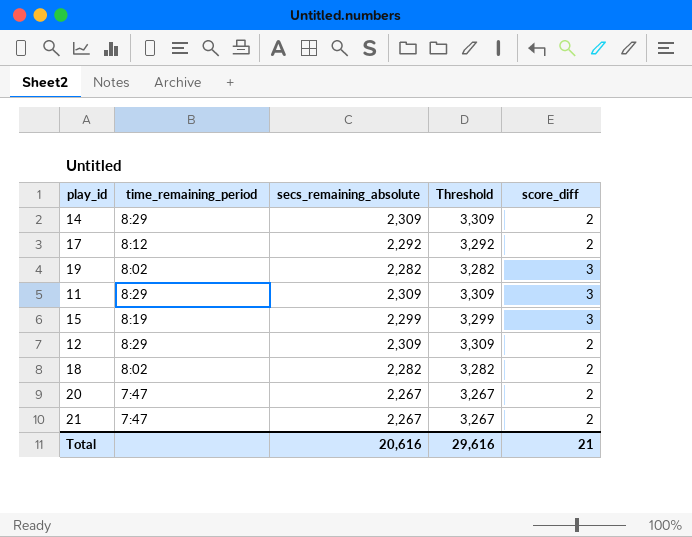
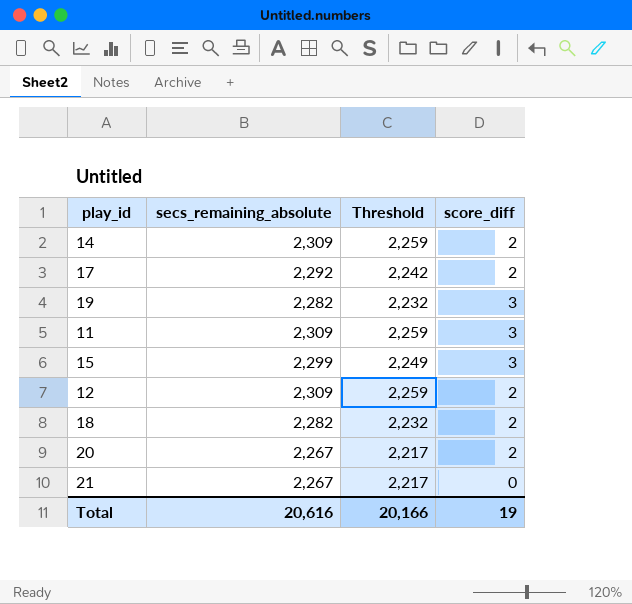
column time_remaining_period | position: 2 -> none
column Threshold | formula: [secs_remaining_absolute] + 1000 -> [secs_remaining_absolute] - 50
21 | score_diff: 2 -> 0
Total | Threshold: 29,616 -> 20,166
Total | score_diff: 21 -> 19

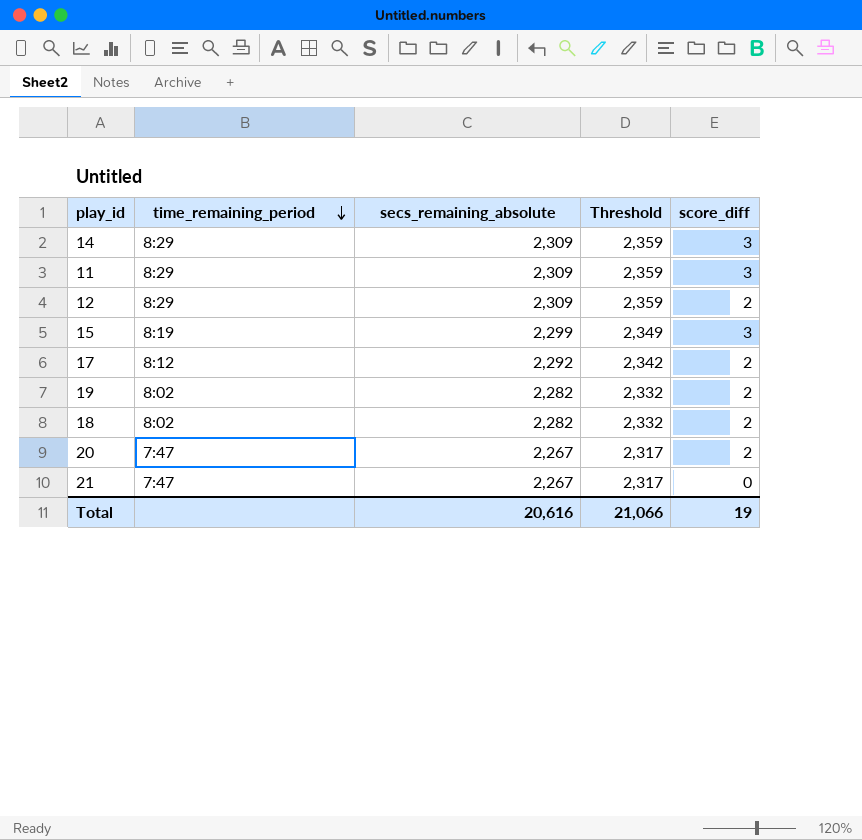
row order: none -> time_remaining_period descending
column time_remaining_period | position: none -> 2
column Threshold | formula: [secs_remaining_absolute] - 50 -> [secs_remaining_absolute] + 50
14 | score_diff: 2 -> 3
19 | score_diff: 3 -> 2
Total | Threshold: 20,166 -> 21,066

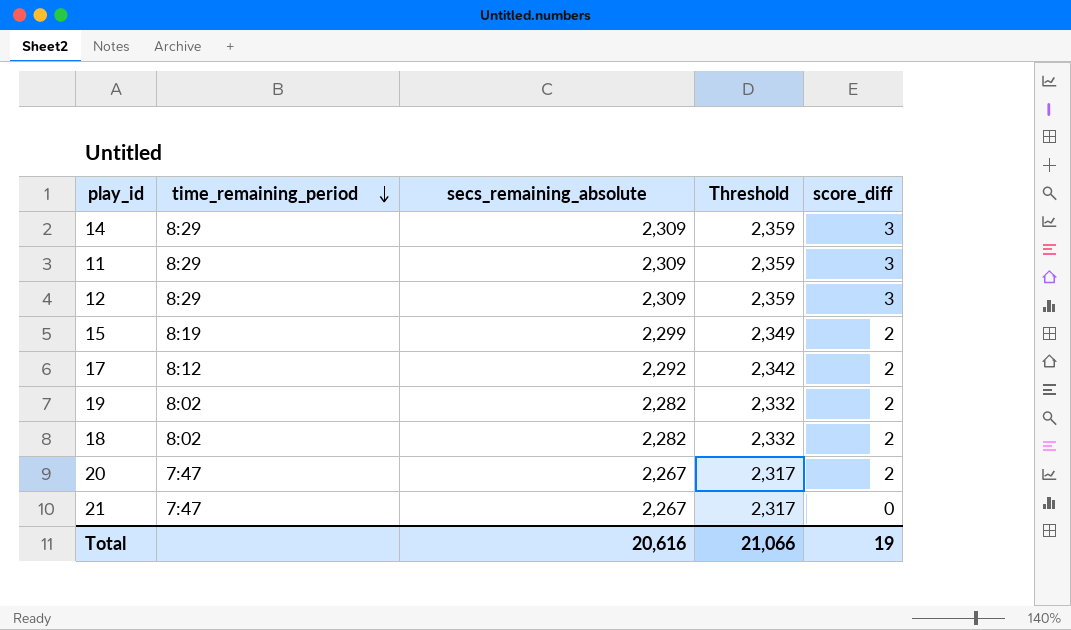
12 | score_diff: 2 -> 3
15 | score_diff: 3 -> 2

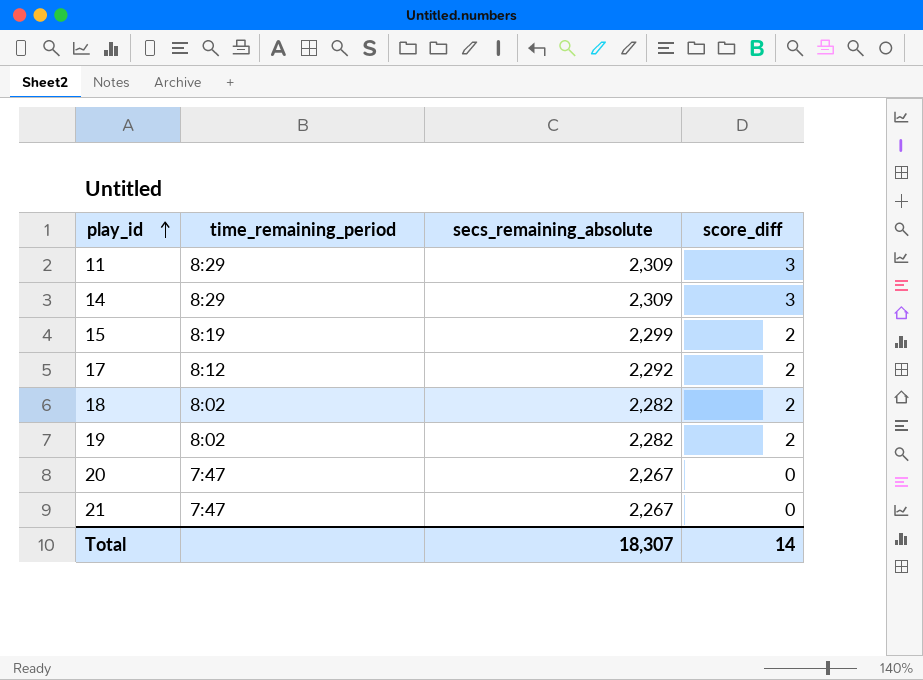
row order: time_remaining_period descending -> play_id ascending
column Threshold | formula: [secs_remaining_absolute] + 50 -> none
row 12: 8:29 | 2,309 | 2,359 | 3 -> none
20 | score_diff: 2 -> 0
Total | secs_remaining_absolute: 20,616 -> 18,307
Total | score_diff: 19 -> 14

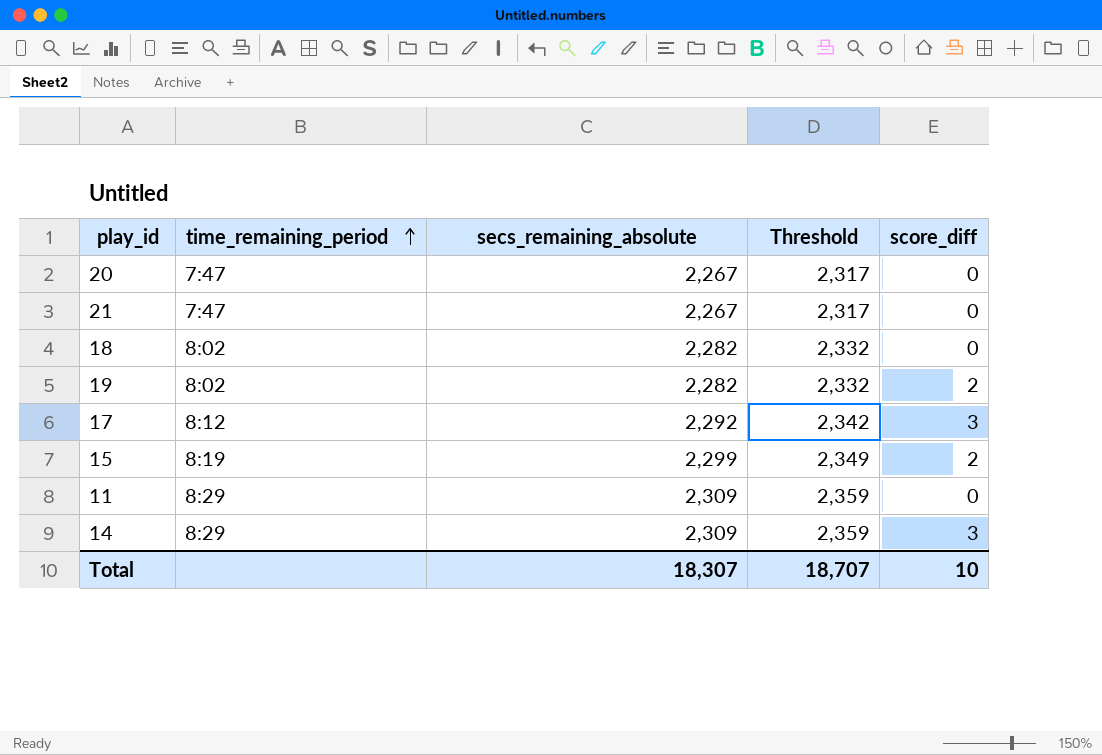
row order: play_id ascending -> time_remaining_period ascending
column Threshold | formula: none -> [secs_remaining_absolute] + 50
18 | score_diff: 2 -> 0
17 | score_diff: 2 -> 3
11 | score_diff: 3 -> 0
Total | score_diff: 14 -> 10

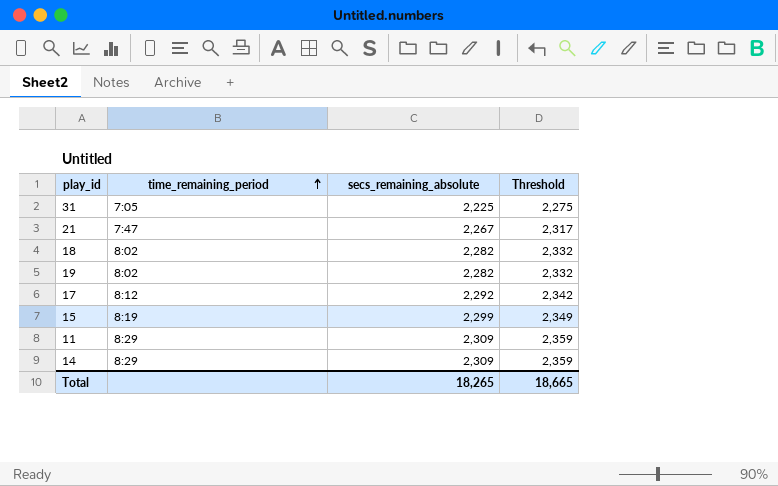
column score_diff | position: 5 -> none
row 20: 7:47 | 2,267 | 2,317 | 0 -> none
row 31: none -> 7:05 | 2,225 | 2,275
Total | secs_remaining_absolute: 18,307 -> 18,265
Total | Threshold: 18,707 -> 18,665

